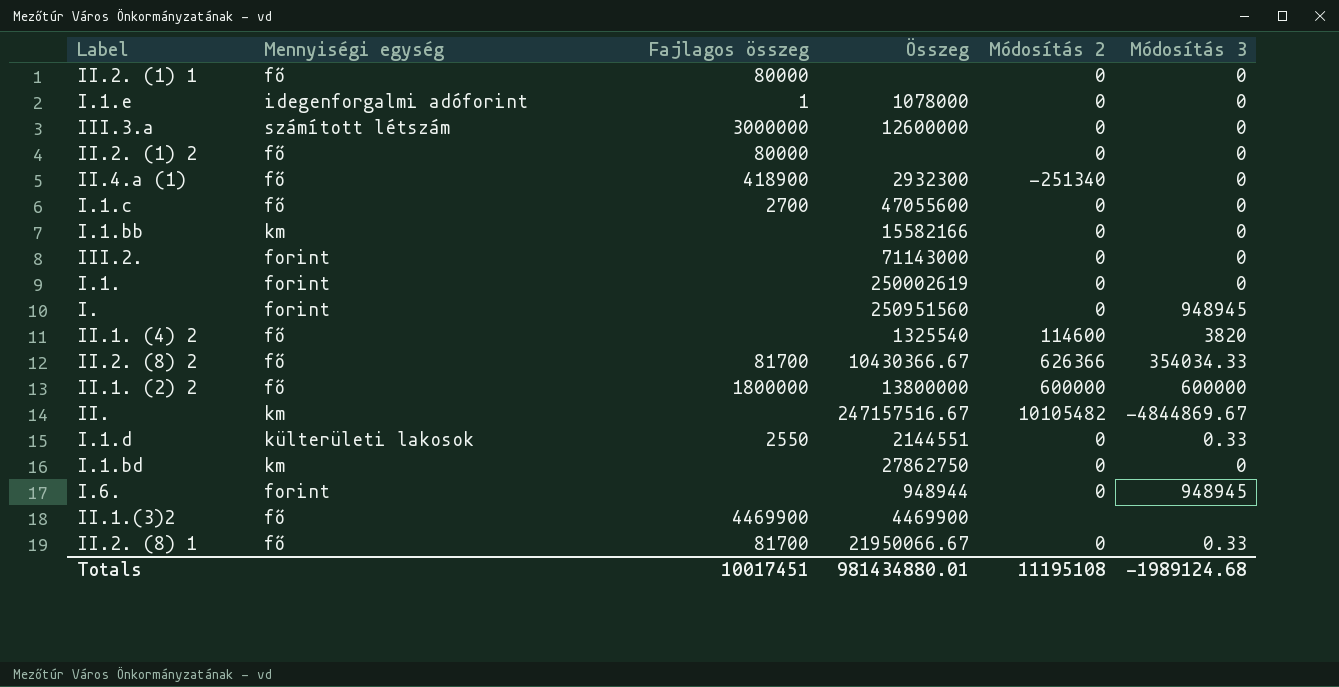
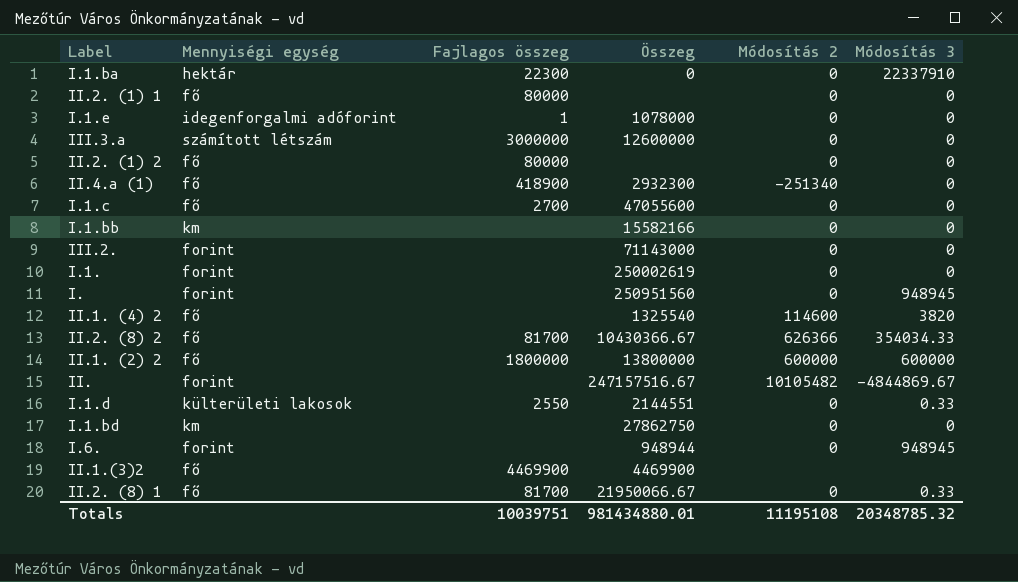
row I.1.ba: none -> hektár | 22300 | 0 | 0 | 22337910
II. | Mennyiségi egység: km -> forint
Totals | Fajlagos összeg: 10017451 -> 10039751
Totals | Módosítás 3: -1989124.68 -> 20348785.32

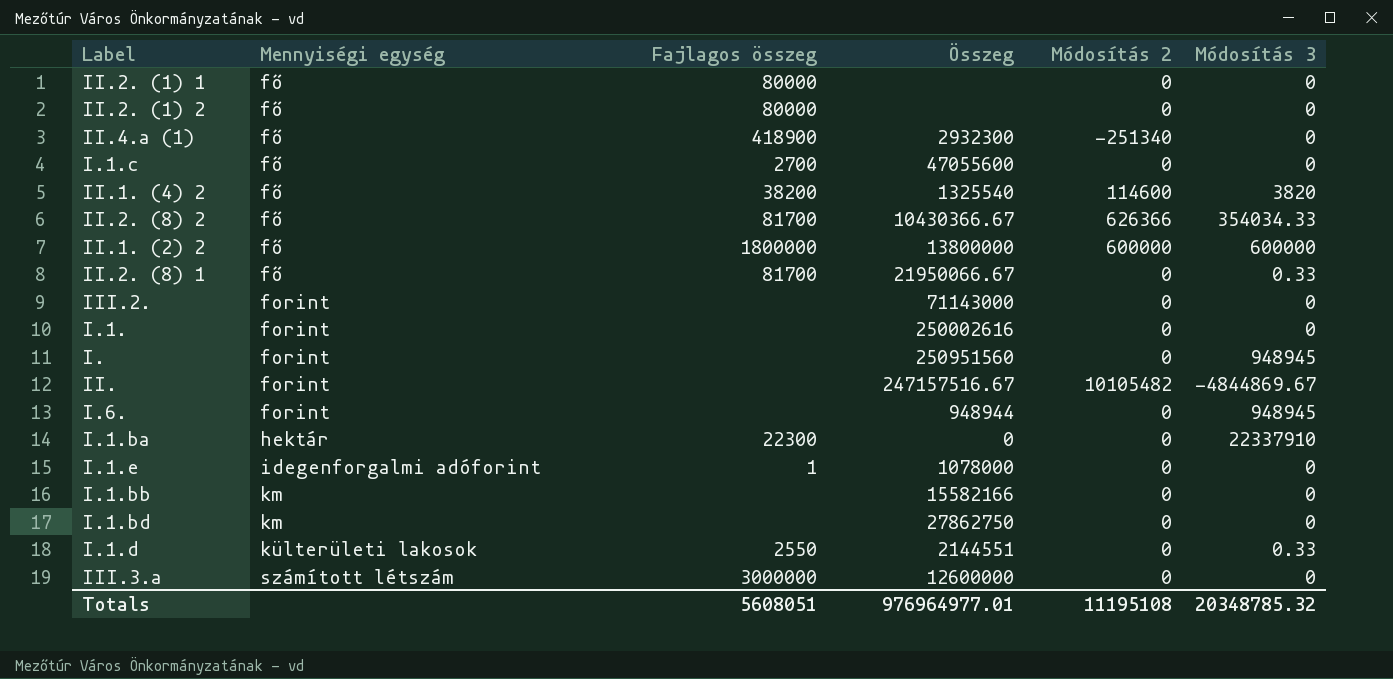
row order: none -> Mennyiségi egység ascending
row II.1.(3)2: fő | 4469900 | 4469900 | none | none -> none
II.1. (4) 2 | Fajlagos összeg: none -> 38200
I.1. | Összeg: 250002619 -> 250002616
Totals | Fajlagos összeg: 10039751 -> 5608051
Totals | Összeg: 981434880.01 -> 976964977.01

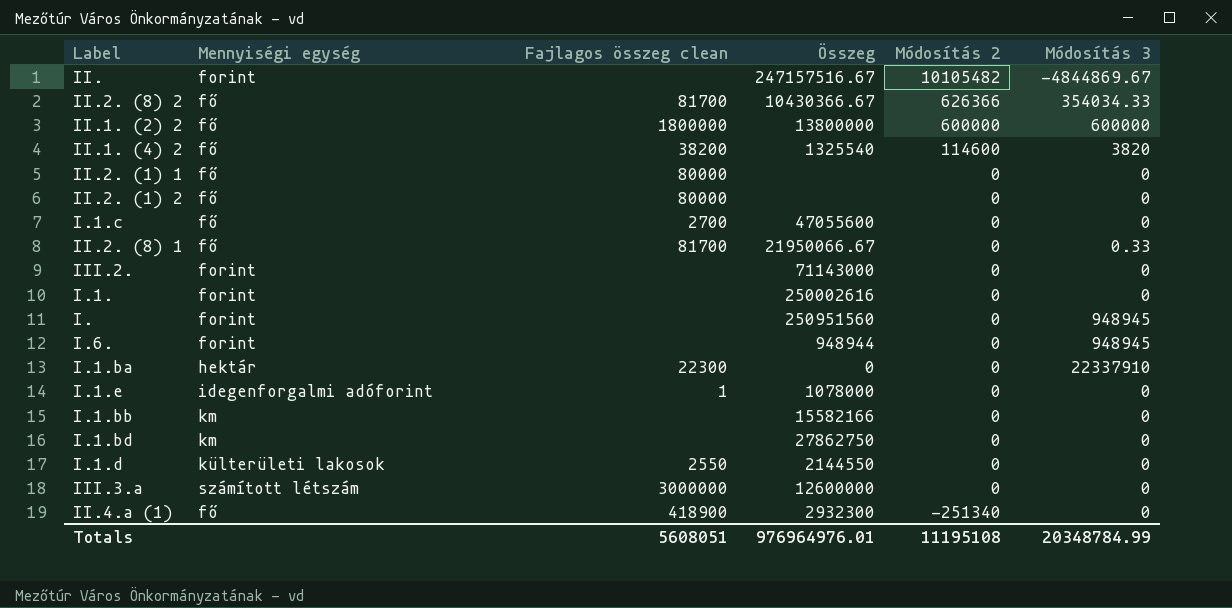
row order: Mennyiségi egység ascending -> Módosítás 2 descending
column name: Fajlagos összeg -> Fajlagos összeg clean
I.1.d | Összeg: 2144551 -> 2144550
I.1.d | Módosítás 3: 0.33 -> 0
Totals | Összeg: 976964977.01 -> 976964976.01
Totals | Módosítás 3: 20348785.32 -> 20348784.99

